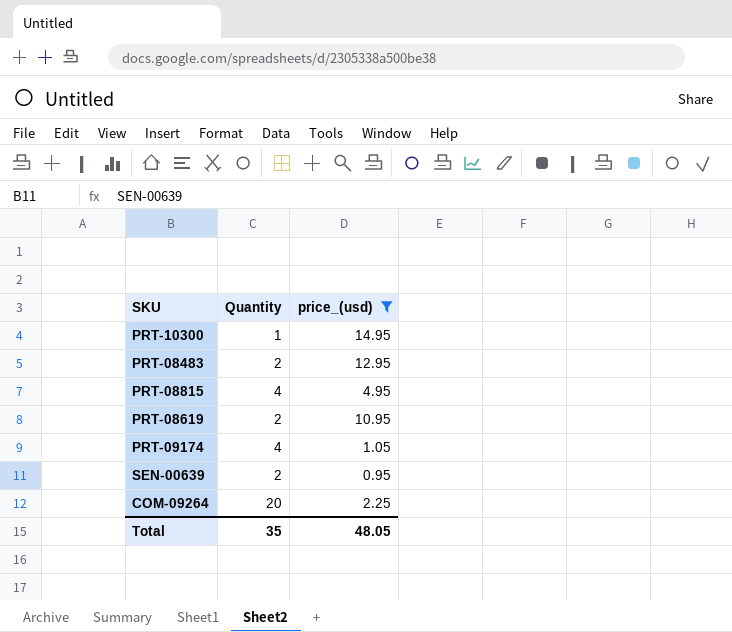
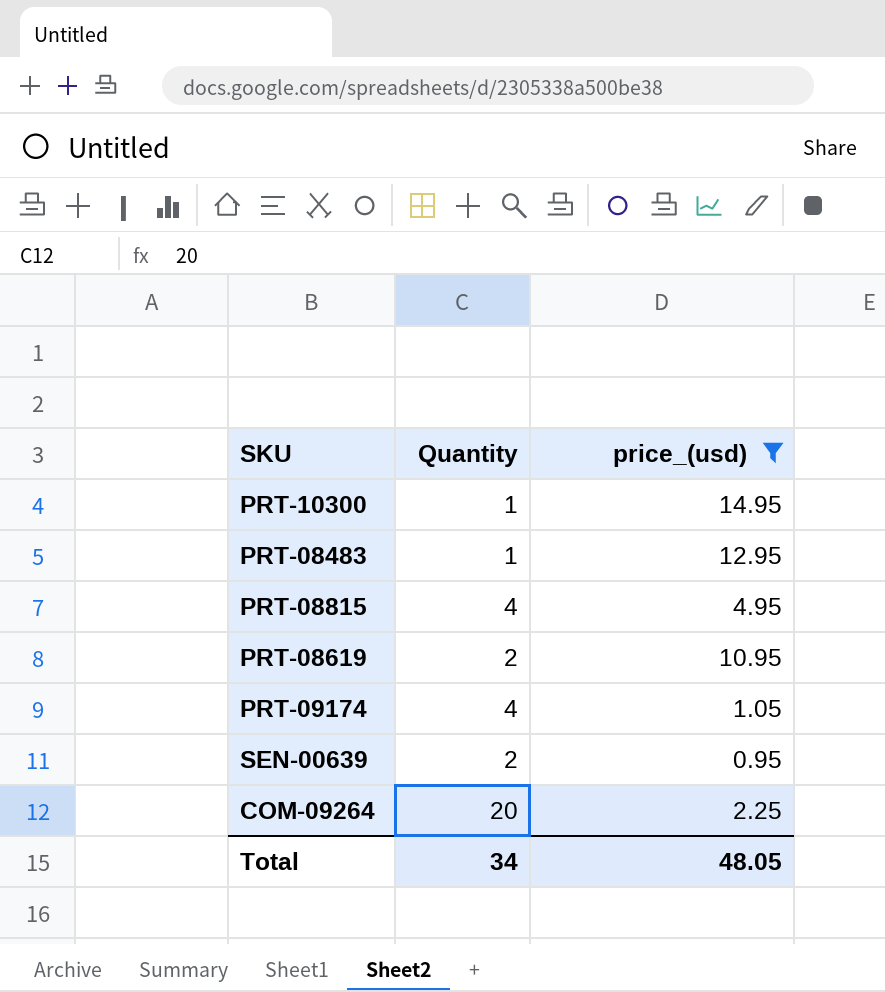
PRT-08483 | Quantity: 2 -> 1
Total | Quantity: 35 -> 34

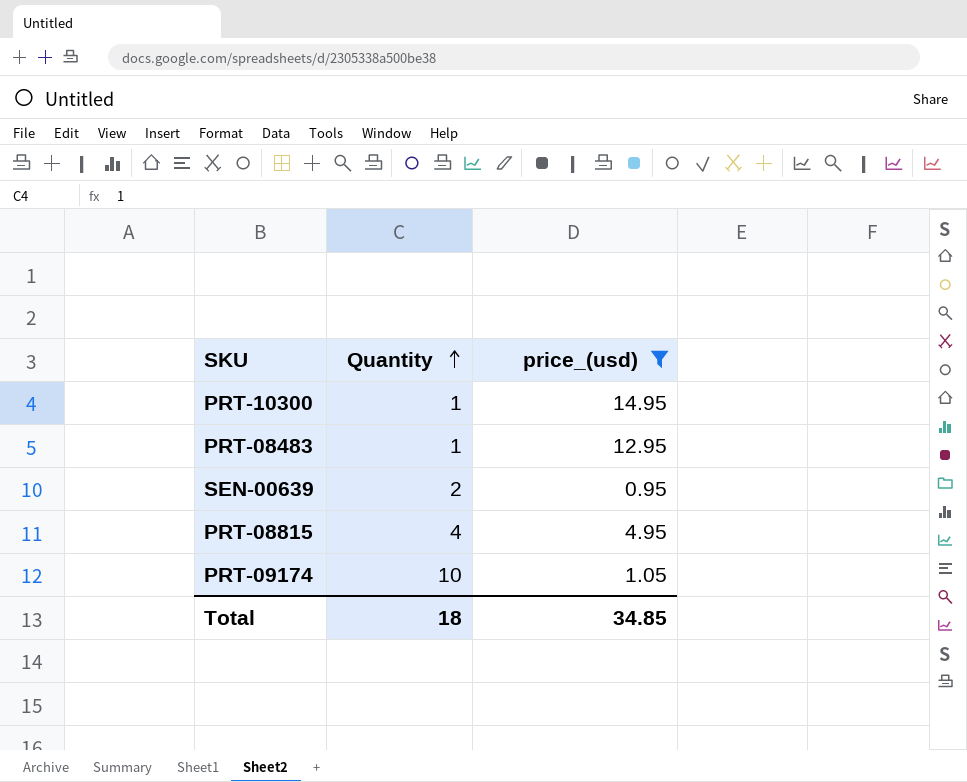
row order: none -> Quantity ascending
row PRT-08619: 2 | 10.95 -> none
row COM-09264: 20 | 2.25 -> none
PRT-09174 | Quantity: 4 -> 10
Total | Quantity: 34 -> 18
Total | price_(usd): 48.05 -> 34.85

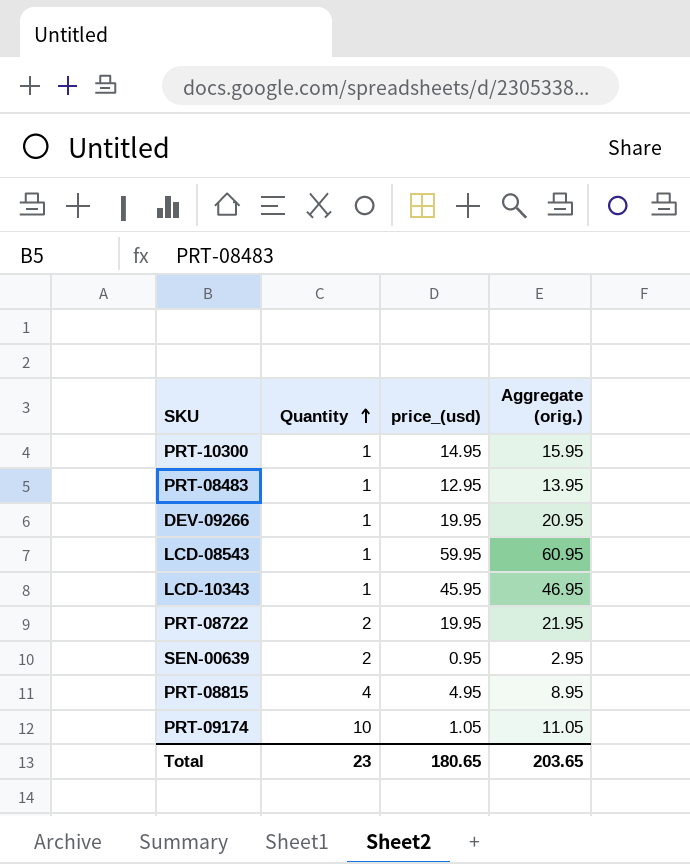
filter: price_(usd) <= 14.95 -> none
column Aggregate (orig.) | formula: none -> [Quantity] + [price_(usd)]
Total | Quantity: 18 -> 23
Total | price_(usd): 34.85 -> 180.65

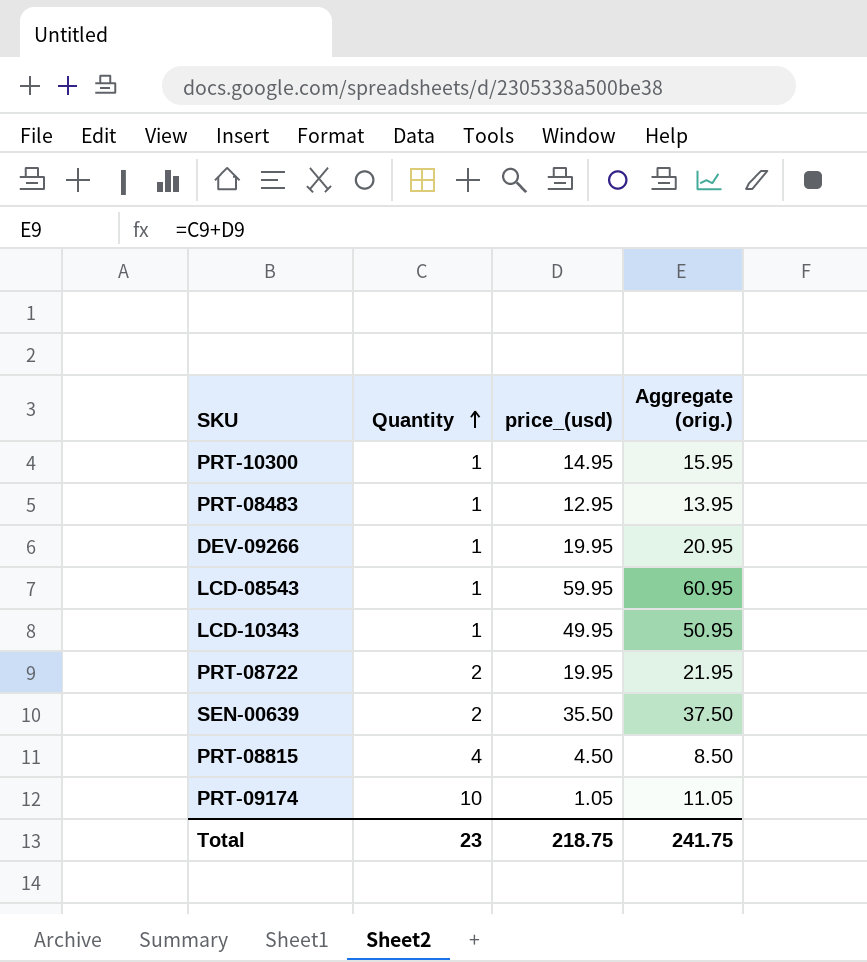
LCD-10343 | price_(usd): 45.95 -> 49.95
LCD-10343 | Aggregate (orig.): 46.95 -> 50.95
SEN-00639 | price_(usd): 0.95 -> 35.50
SEN-00639 | Aggregate (orig.): 2.95 -> 37.50
PRT-08815 | price_(usd): 4.95 -> 4.50
PRT-08815 | Aggregate (orig.): 8.95 -> 8.50
Total | price_(usd): 180.65 -> 218.75
Total | Aggregate (orig.): 203.65 -> 241.75

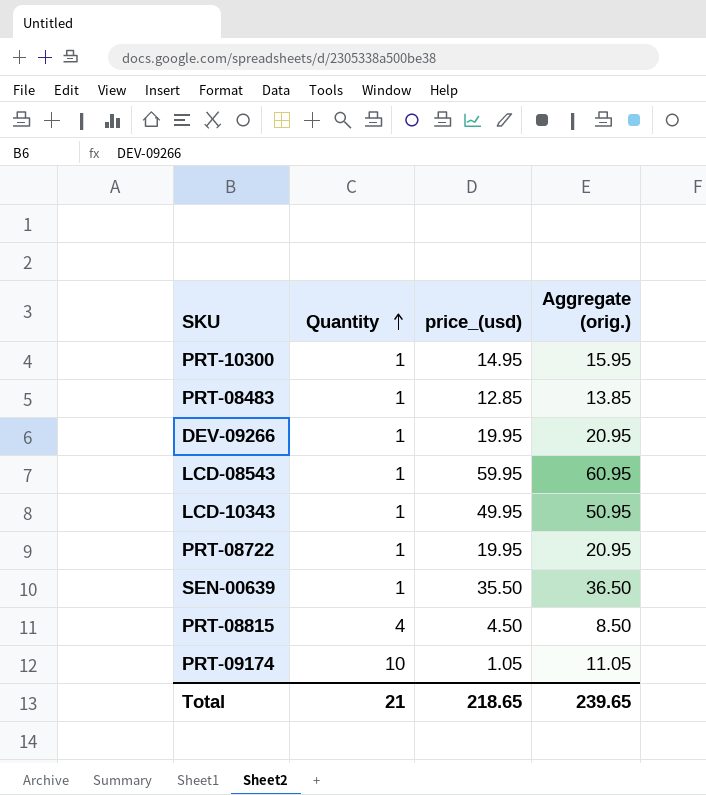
PRT-08483 | price_(usd): 12.95 -> 12.85
PRT-08483 | Aggregate (orig.): 13.95 -> 13.85
PRT-08722 | Quantity: 2 -> 1
PRT-08722 | Aggregate (orig.): 21.95 -> 20.95
SEN-00639 | Quantity: 2 -> 1
SEN-00639 | Aggregate (orig.): 37.50 -> 36.50
Total | Quantity: 23 -> 21
Total | price_(usd): 218.75 -> 218.65
Total | Aggregate (orig.): 241.75 -> 239.65

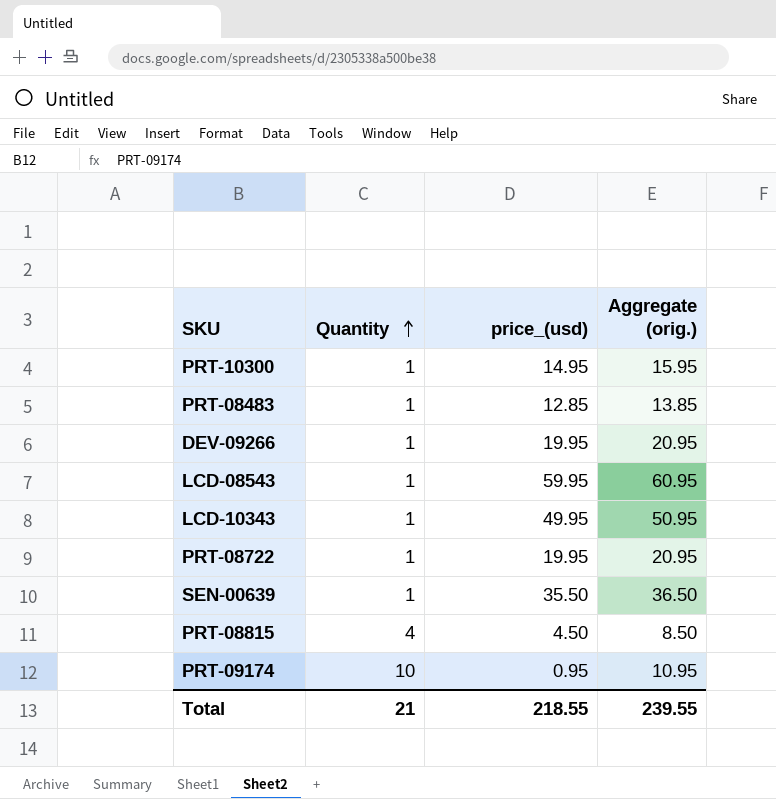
PRT-09174 | price_(usd): 1.05 -> 0.95
PRT-09174 | Aggregate (orig.): 11.05 -> 10.95
Total | price_(usd): 218.65 -> 218.55
Total | Aggregate (orig.): 239.65 -> 239.55

